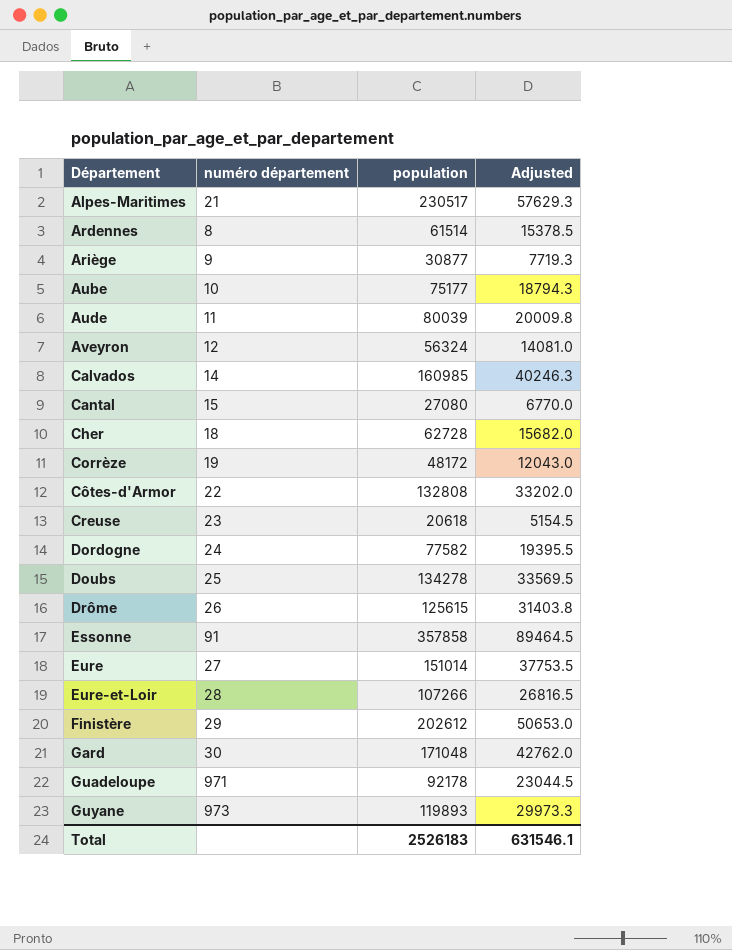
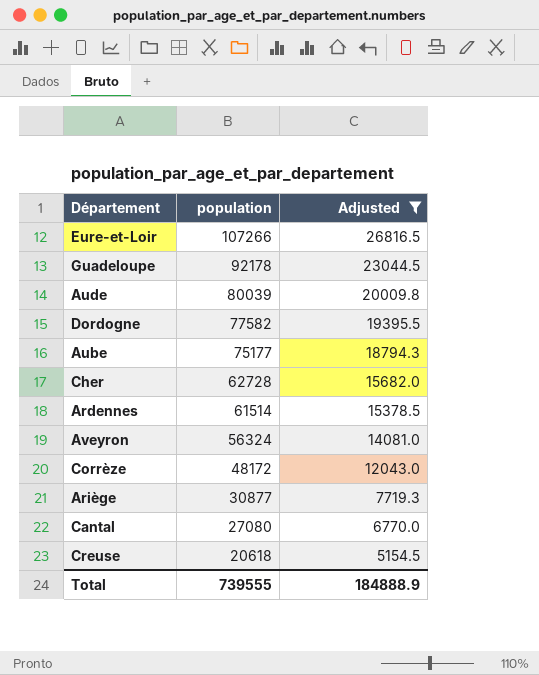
filter: none -> Adjusted <= 26816.5
row order: Département ascending -> population descending
column numéro département | position: 2 -> none
Total | population: 2526183 -> 739555
Total | Adjusted: 631546.1 -> 184888.9

